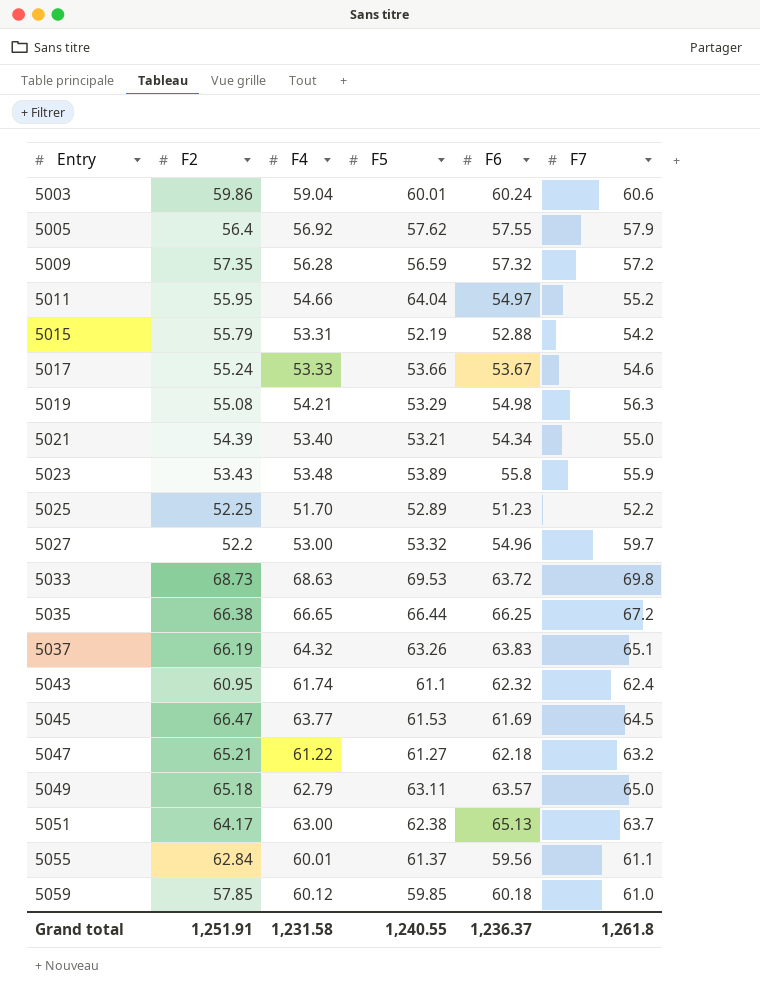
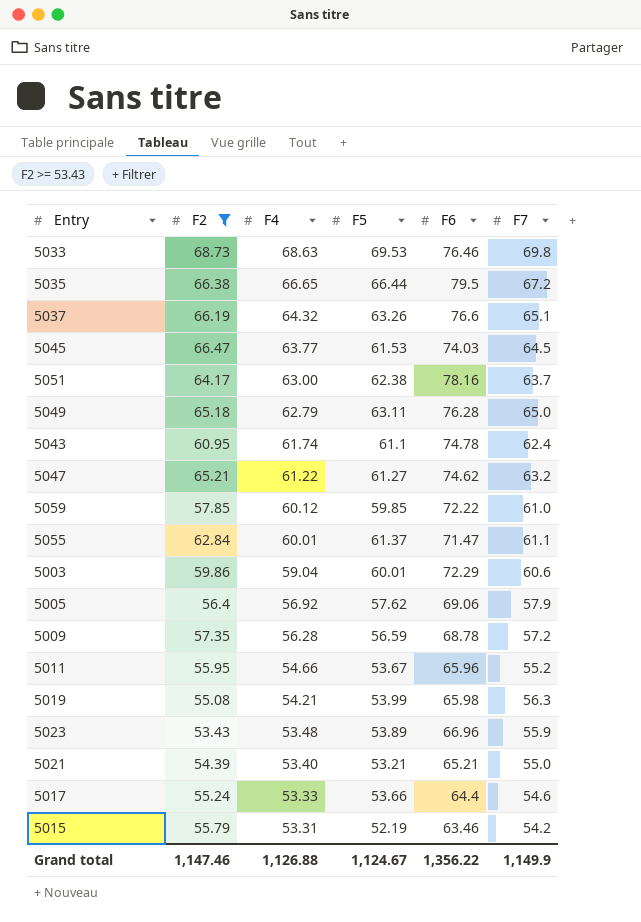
filter: none -> F2 >= 53.43
row order: Entry ascending -> F4 descending
5033 | F6: 63.72 -> 76.46
5035 | F6: 66.25 -> 79.5
5037 | F6: 63.83 -> 76.6
5045 | F6: 61.69 -> 74.03
5051 | F6: 65.13 -> 78.16
5049 | F6: 63.57 -> 76.28
5043 | F6: 62.32 -> 74.78
5047 | F6: 62.18 -> 74.62
5059 | F6: 60.18 -> 72.22
5055 | F6: 59.56 -> 71.47
5003 | F6: 60.24 -> 72.29
5005 | F6: 57.55 -> 69.06
5009 | F6: 57.32 -> 68.78
5011 | F5: 64.04 -> 53.67
5011 | F6: 54.97 -> 65.96
5019 | F5: 53.29 -> 53.99
5019 | F6: 54.98 -> 65.98
5023 | F6: 55.8 -> 66.96
5021 | F6: 54.34 -> 65.21
5017 | F6: 53.67 -> 64.4
5015 | F6: 52.88 -> 63.46
Grand total | F2: 1,251.91 -> 1,147.46
Grand total | F4: 1,231.58 -> 1,126.88
Grand total | F5: 1,240.55 -> 1,124.67
Grand total | F6: 1,236.37 -> 1,356.22
Grand total | F7: 1,261.8 -> 1,149.9

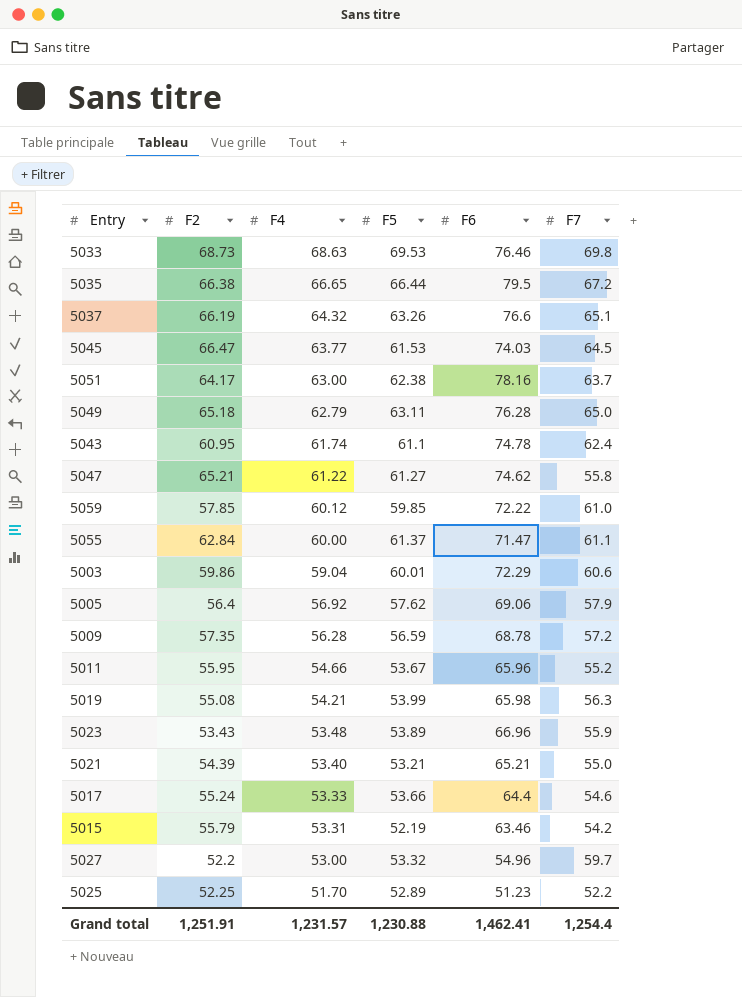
filter: F2 >= 53.43 -> none
5047 | F7: 63.2 -> 55.8
5055 | F4: 60.01 -> 60.00
Grand total | F2: 1,147.46 -> 1,251.91
Grand total | F4: 1,126.88 -> 1,231.57
Grand total | F5: 1,124.67 -> 1,230.88
Grand total | F6: 1,356.22 -> 1,462.41
Grand total | F7: 1,149.9 -> 1,254.4

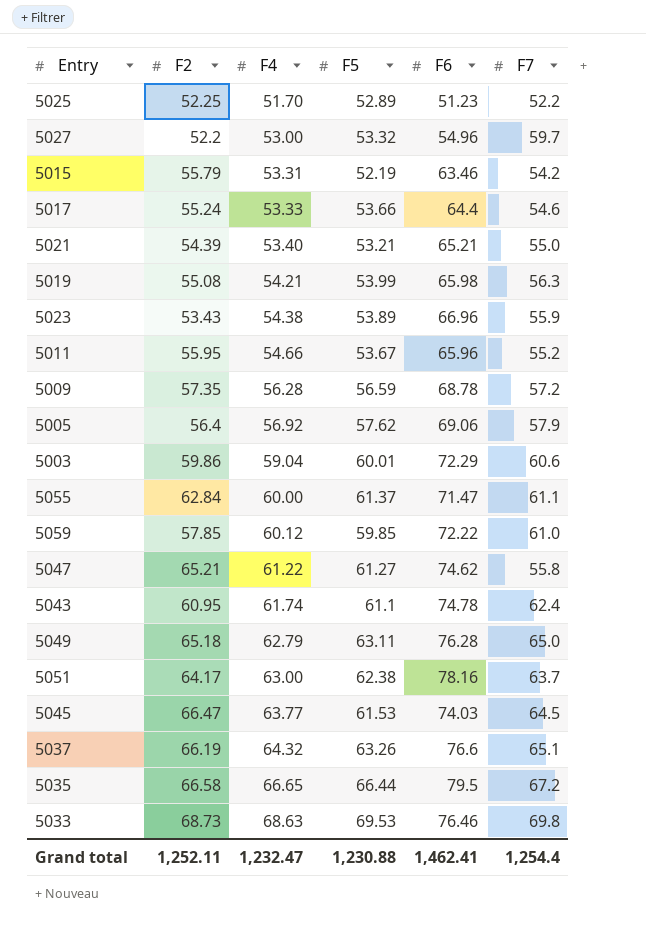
row order: F4 descending -> F4 ascending
5023 | F4: 53.48 -> 54.38
5035 | F2: 66.38 -> 66.58
Grand total | F2: 1,251.91 -> 1,252.11
Grand total | F4: 1,231.57 -> 1,232.47

